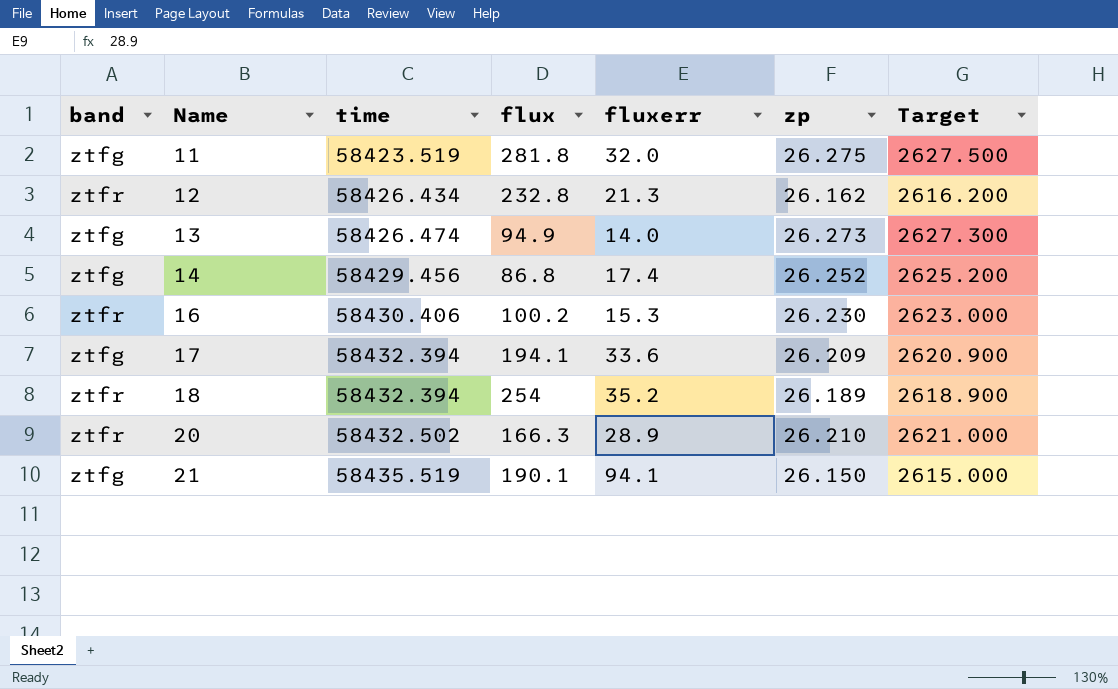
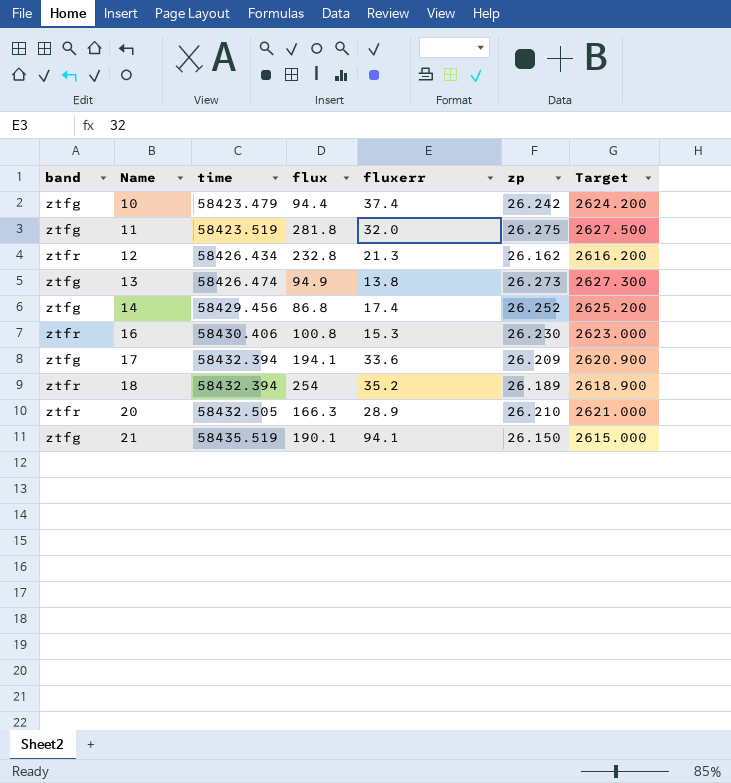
row 10: none -> ztfg | 58423.479 | 94.4 | 37.4 | 26.242 | 2624.200
13 | fluxerr: 14.0 -> 13.8
16 | flux: 100.2 -> 100.8
20 | time: 58432.502 -> 58432.505

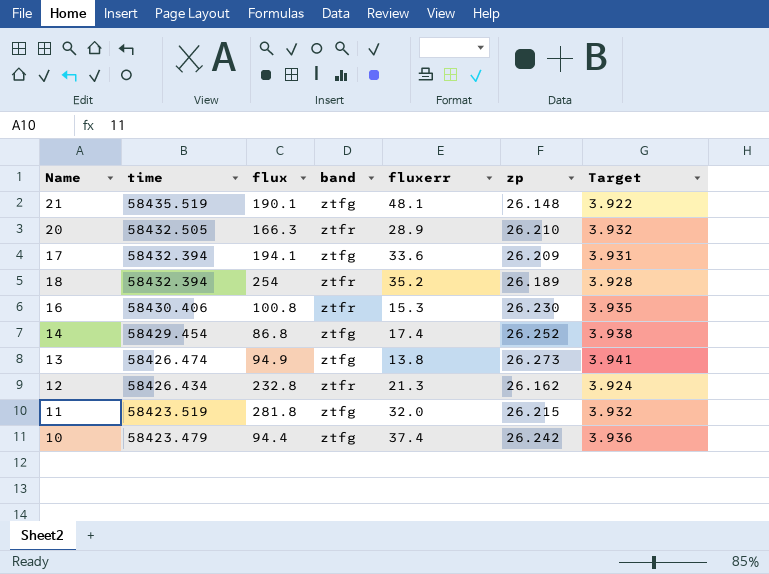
row order: Name ascending -> time descending
column band | position: 1 -> 4
column Target | formula: [zp] * 100 -> [zp] * 0.15
21 | fluxerr: 94.1 -> 48.1
21 | zp: 26.150 -> 26.148
14 | time: 58429.456 -> 58429.454
11 | zp: 26.275 -> 26.215

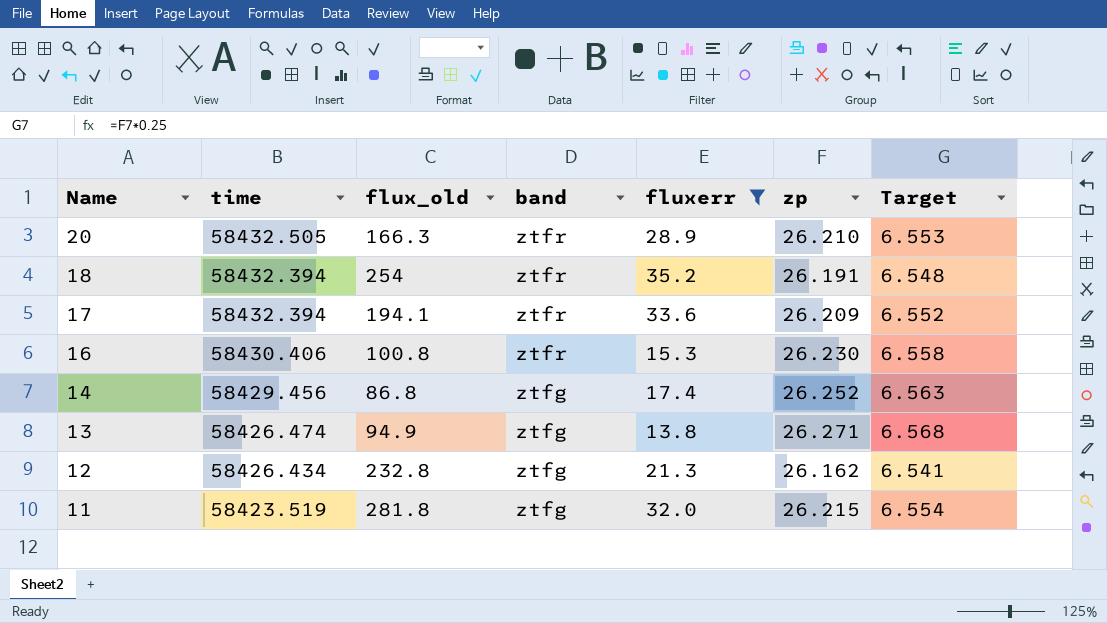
filter: none -> fluxerr <= 35.2
row order: time descending -> Name descending
column name: flux -> flux_old
column Target | formula: [zp] * 0.15 -> [zp] * 0.25
18 | zp: 26.189 -> 26.191
17 | band: ztfg -> ztfr
14 | time: 58429.454 -> 58429.456
13 | zp: 26.273 -> 26.271
12 | band: ztfr -> ztfg

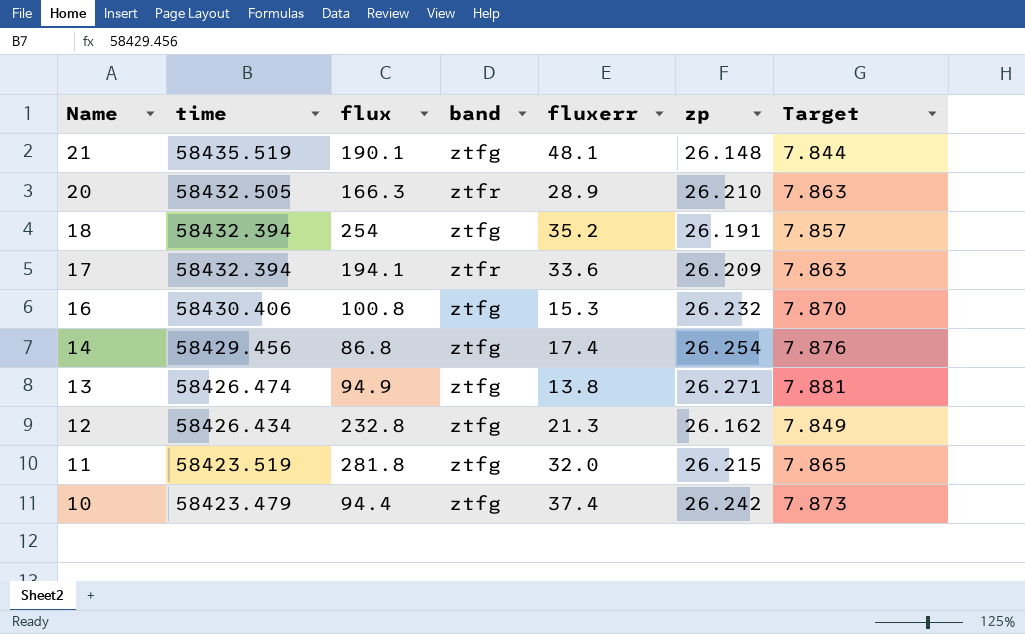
filter: fluxerr <= 35.2 -> none
column name: flux_old -> flux
column Target | formula: [zp] * 0.25 -> [zp] * 0.3
18 | band: ztfr -> ztfg
16 | band: ztfr -> ztfg
16 | zp: 26.230 -> 26.232
14 | zp: 26.252 -> 26.254

